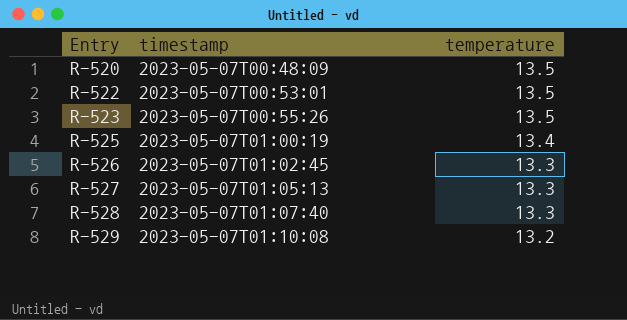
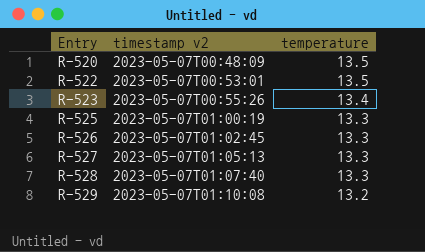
column name: timestamp -> timestamp v2
R-523 | temperature: 13.5 -> 13.4
R-525 | temperature: 13.4 -> 13.3

